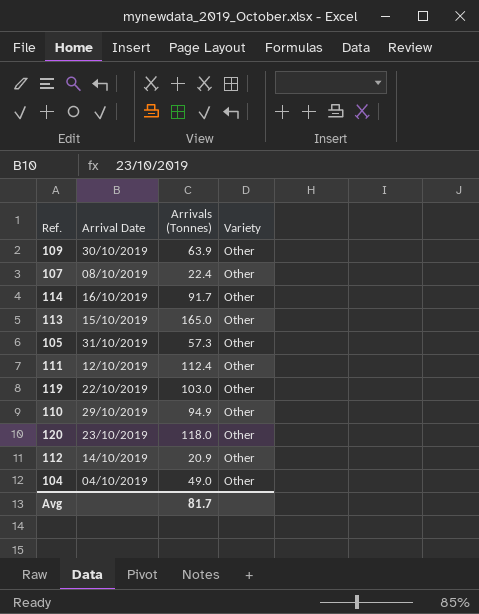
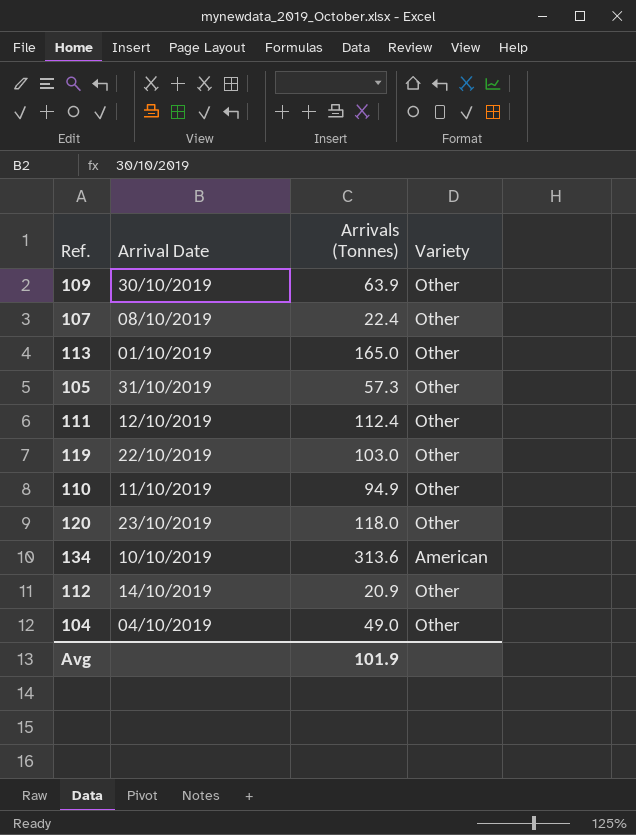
row 114: 16/10/2019 | 91.7 | Other -> none
113 | Arrival Date: 15/10/2019 -> 01/10/2019
110 | Arrival Date: 29/10/2019 -> 11/10/2019
row 134: none -> 10/10/2019 | 313.6 | American
Avg | Arrivals (Tonnes): 81.7 -> 101.9

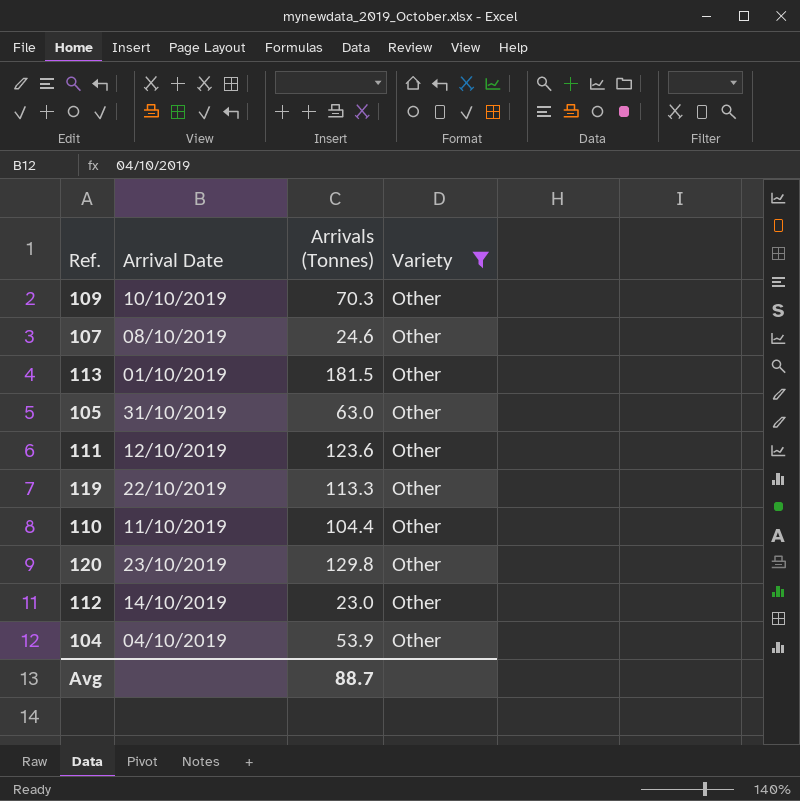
filter: none -> Variety = Other
109 | Arrival Date: 30/10/2019 -> 10/10/2019
109 | Arrivals (Tonnes): 63.9 -> 70.3
107 | Arrivals (Tonnes): 22.4 -> 24.6
113 | Arrivals (Tonnes): 165.0 -> 181.5
105 | Arrivals (Tonnes): 57.3 -> 63.0
111 | Arrivals (Tonnes): 112.4 -> 123.6
119 | Arrivals (Tonnes): 103.0 -> 113.3
110 | Arrivals (Tonnes): 94.9 -> 104.4
120 | Arrivals (Tonnes): 118.0 -> 129.8
112 | Arrivals (Tonnes): 20.9 -> 23.0
104 | Arrivals (Tonnes): 49.0 -> 53.9
Avg | Arrivals (Tonnes): 101.9 -> 88.7

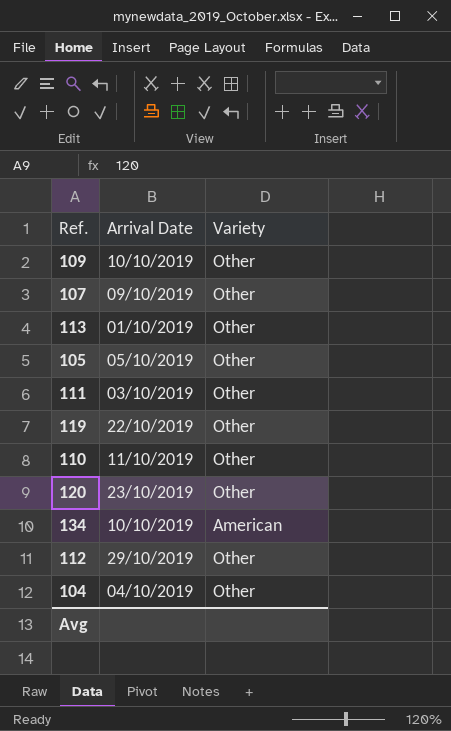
filter: Variety = Other -> none
column Arrivals (Tonnes) | position: 3 -> none
107 | Arrival Date: 08/10/2019 -> 09/10/2019
105 | Arrival Date: 31/10/2019 -> 05/10/2019
111 | Arrival Date: 12/10/2019 -> 03/10/2019
112 | Arrival Date: 14/10/2019 -> 29/10/2019

